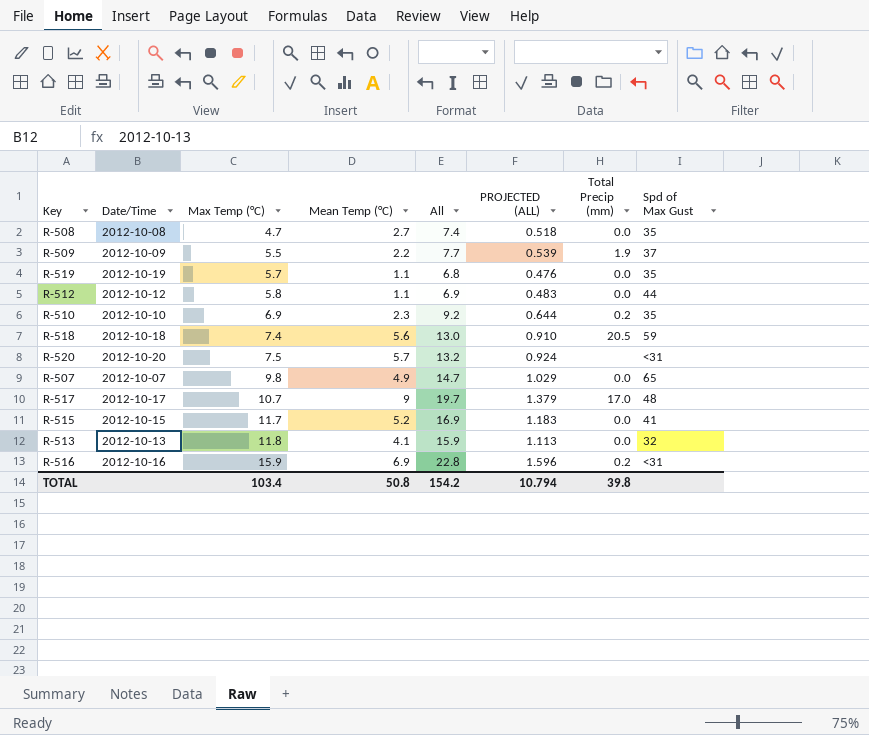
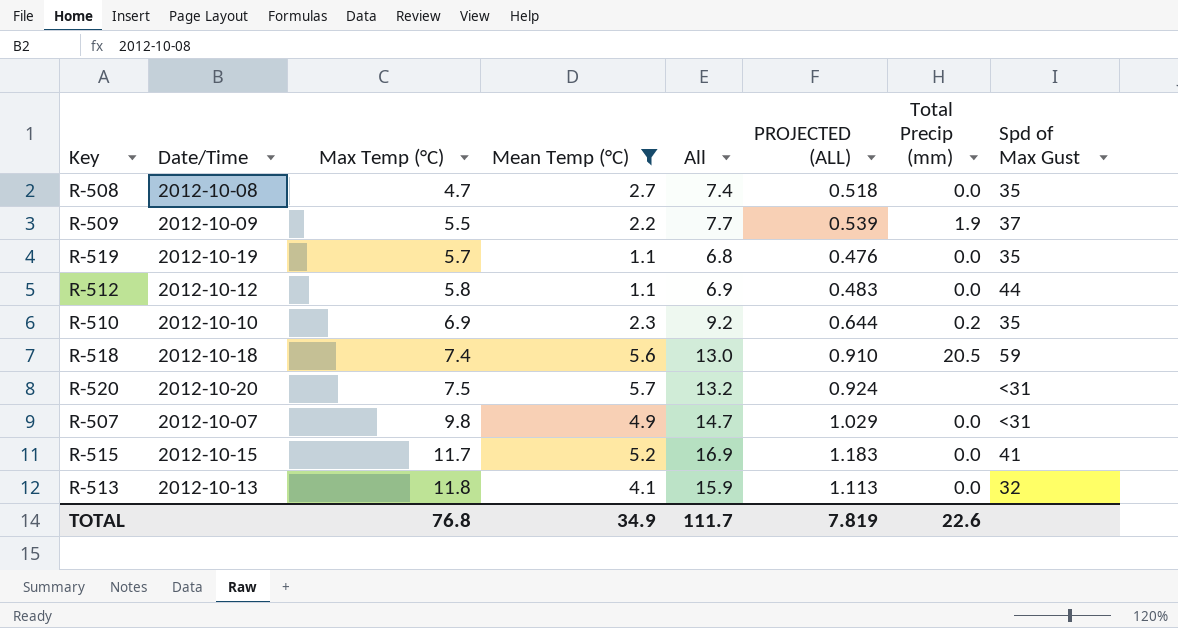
filter: none -> Mean Temp (°C) <= 5.7
R-507 | Spd of Max Gust: 65 -> <31
TOTAL | Max Temp (°C): 103.4 -> 76.8
TOTAL | Mean Temp (°C): 50.8 -> 34.9
TOTAL | All: 154.2 -> 111.7
TOTAL | PROJECTED (ALL): 10.794 -> 7.819
TOTAL | Total Precip (mm): 39.8 -> 22.6

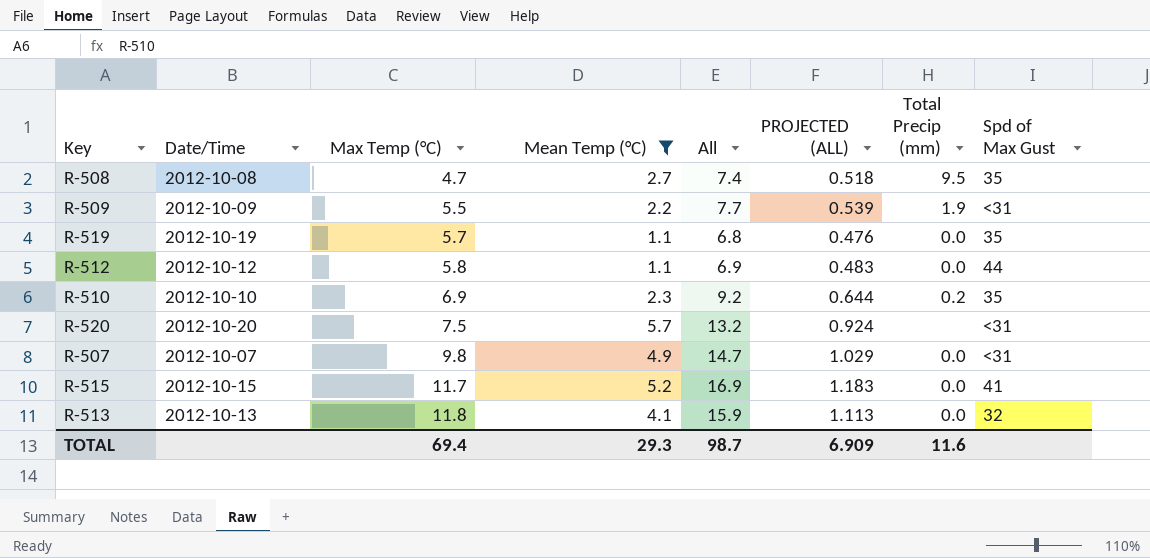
row R-518: 2012-10-18 | 7.4 | 5.6 | 13.0 | 0.910 | 20.5 | 59 -> none
R-508 | Total Precip (mm): 0.0 -> 9.5
R-509 | Spd of Max Gust: 37 -> <31
TOTAL | Max Temp (°C): 76.8 -> 69.4
TOTAL | Mean Temp (°C): 34.9 -> 29.3
TOTAL | All: 111.7 -> 98.7
TOTAL | PROJECTED (ALL): 7.819 -> 6.909
TOTAL | Total Precip (mm): 22.6 -> 11.6

